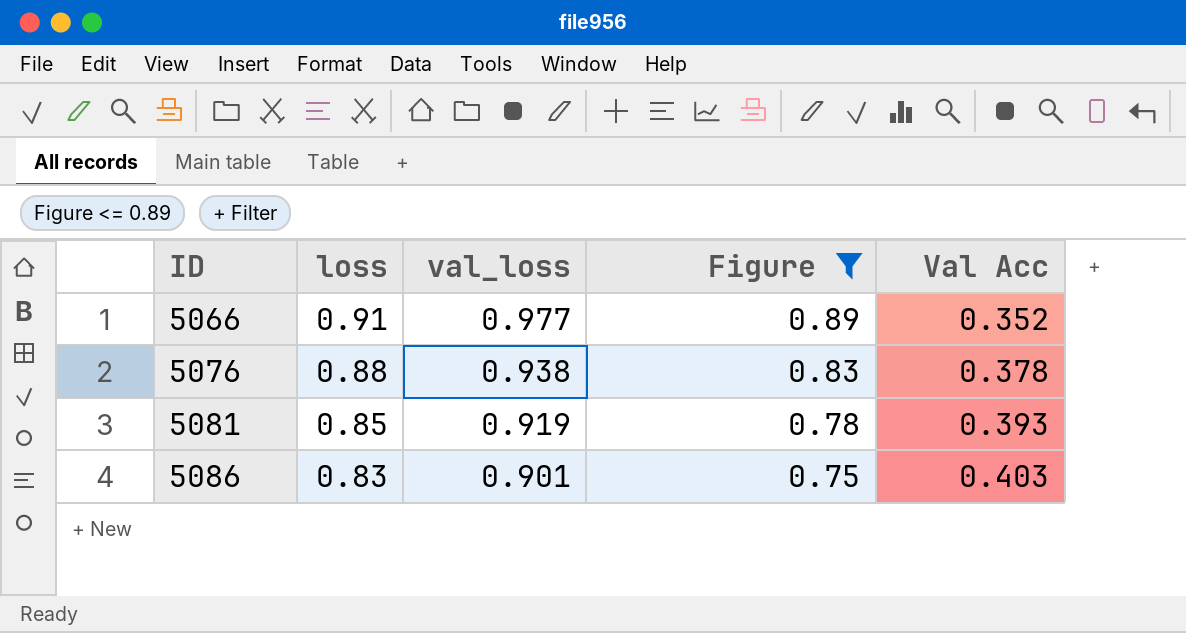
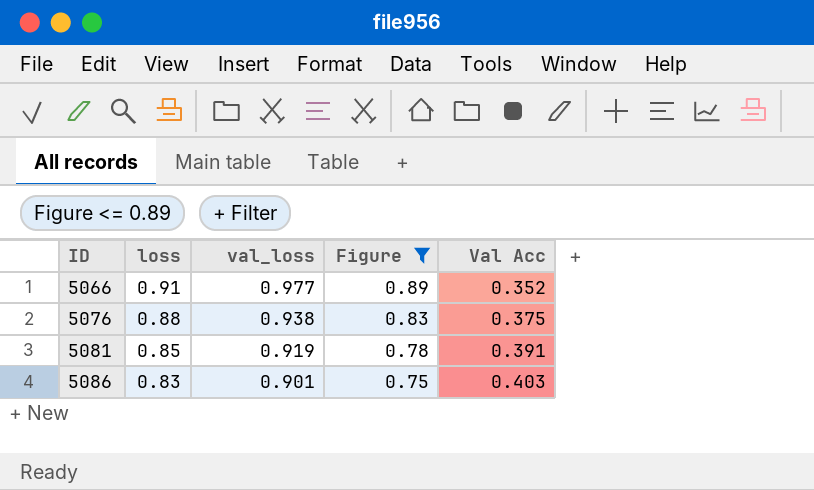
5076 | Val Acc: 0.378 -> 0.375
5081 | Val Acc: 0.393 -> 0.391

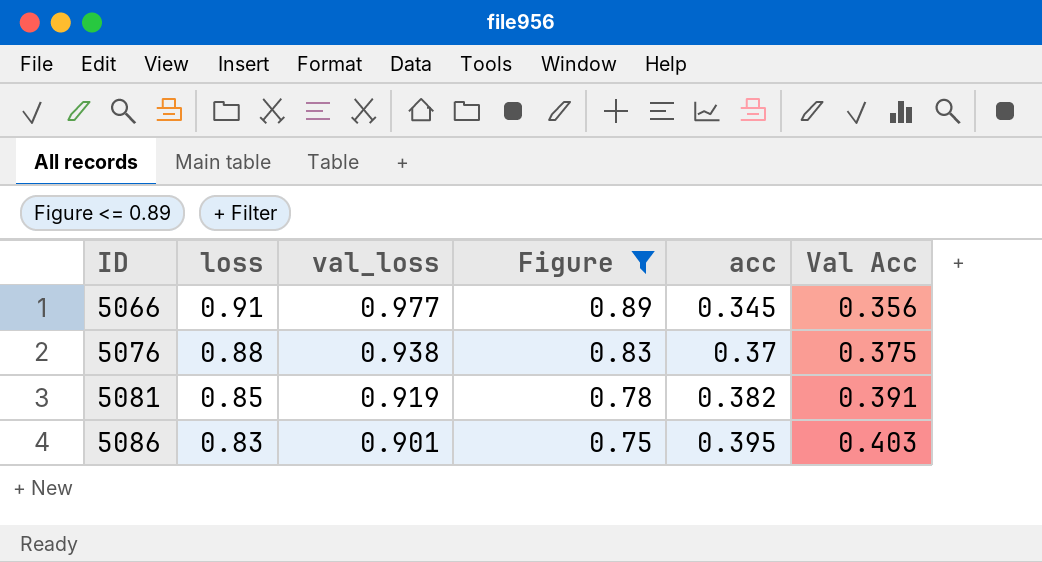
column acc | position: none -> 5
5066 | Val Acc: 0.352 -> 0.356

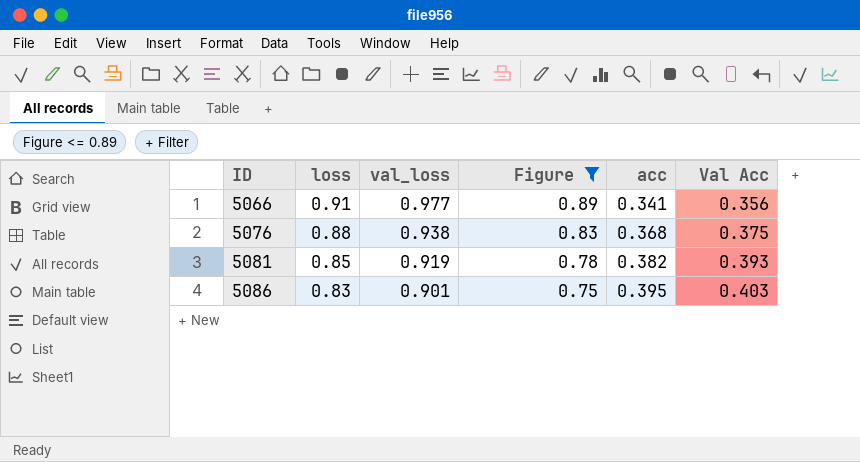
5066 | acc: 0.345 -> 0.341
5076 | acc: 0.37 -> 0.368
5081 | Val Acc: 0.391 -> 0.393

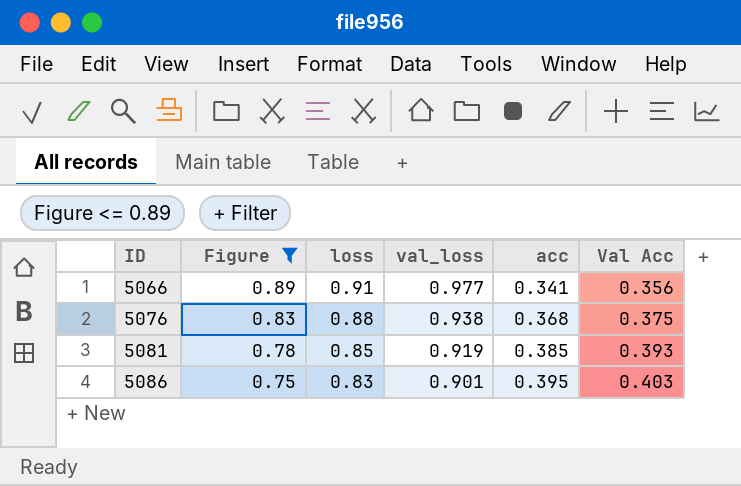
column Figure | position: 4 -> 2
5081 | acc: 0.382 -> 0.385

